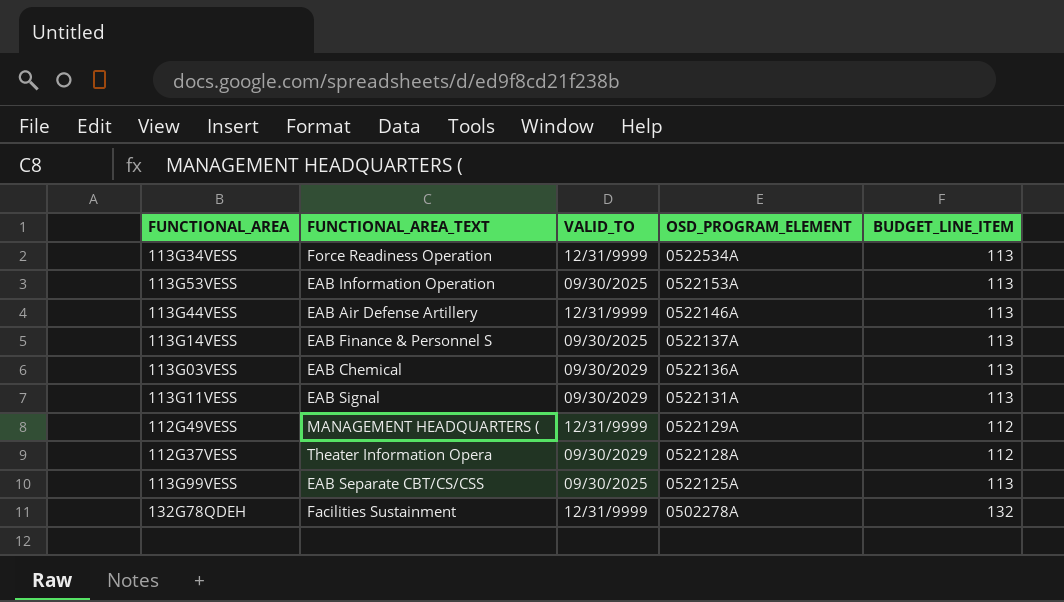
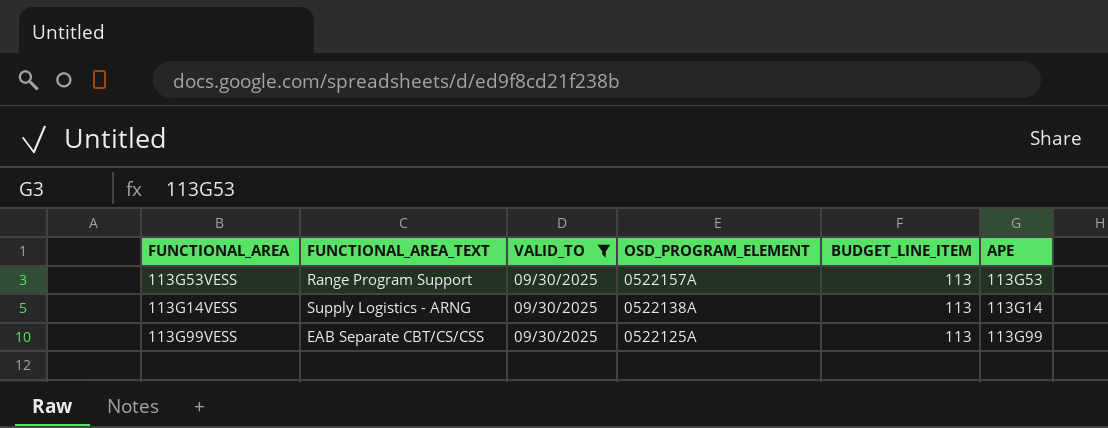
filter: none -> VALID_TO = 09/30/2025
column APE | position: none -> 6
113G53VESS | FUNCTIONAL_AREA_TEXT: EAB Information Operation -> Range Program Support
113G53VESS | OSD_PROGRAM_ELEMENT: 0522153A -> 0522157A
113G14VESS | FUNCTIONAL_AREA_TEXT: EAB Finance & Personnel S -> Supply Logistics - ARNG
113G14VESS | OSD_PROGRAM_ELEMENT: 0522137A -> 0522138A

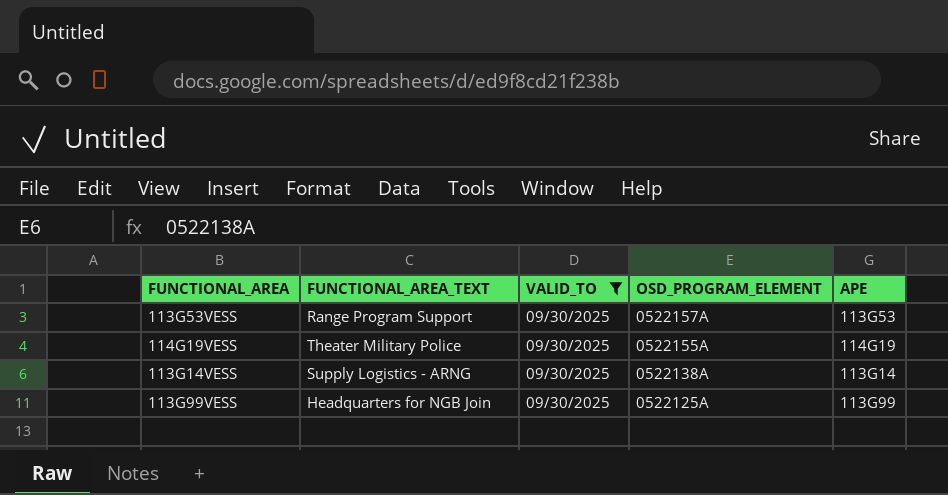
column BUDGET_LINE_ITEM | position: 5 -> none
row 114G19VESS: none -> Theater Military Police | 09/30/2025 | 0522155A | 114G19
113G99VESS | FUNCTIONAL_AREA_TEXT: EAB Separate CBT/CS/CSS -> Headquarters for NGB Join

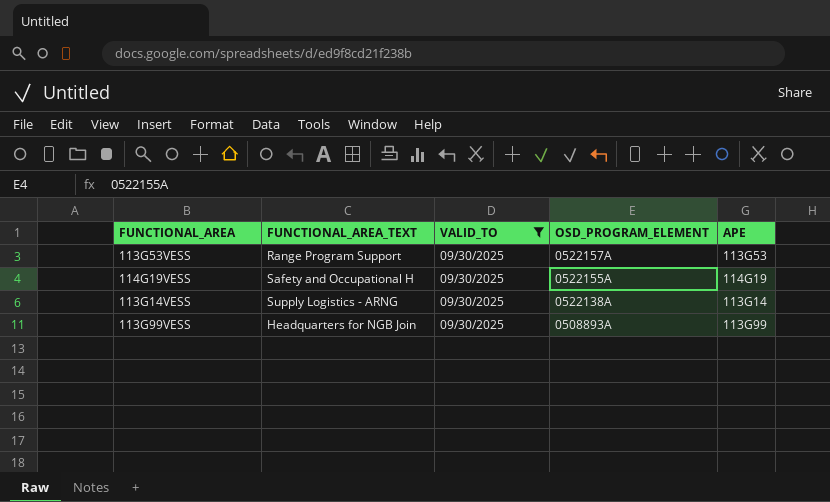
114G19VESS | FUNCTIONAL_AREA_TEXT: Theater Military Police -> Safety and Occupational H
113G99VESS | OSD_PROGRAM_ELEMENT: 0522125A -> 0508893A

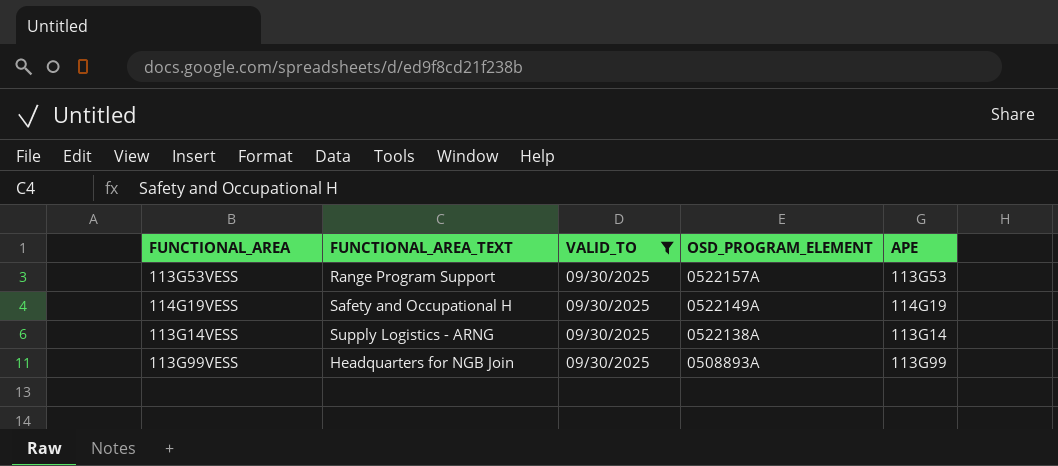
114G19VESS | OSD_PROGRAM_ELEMENT: 0522155A -> 0522149A

